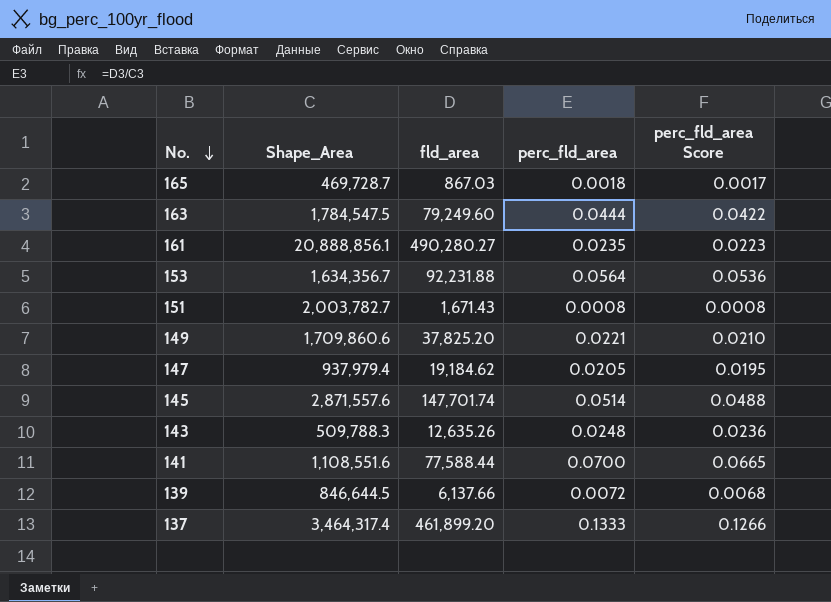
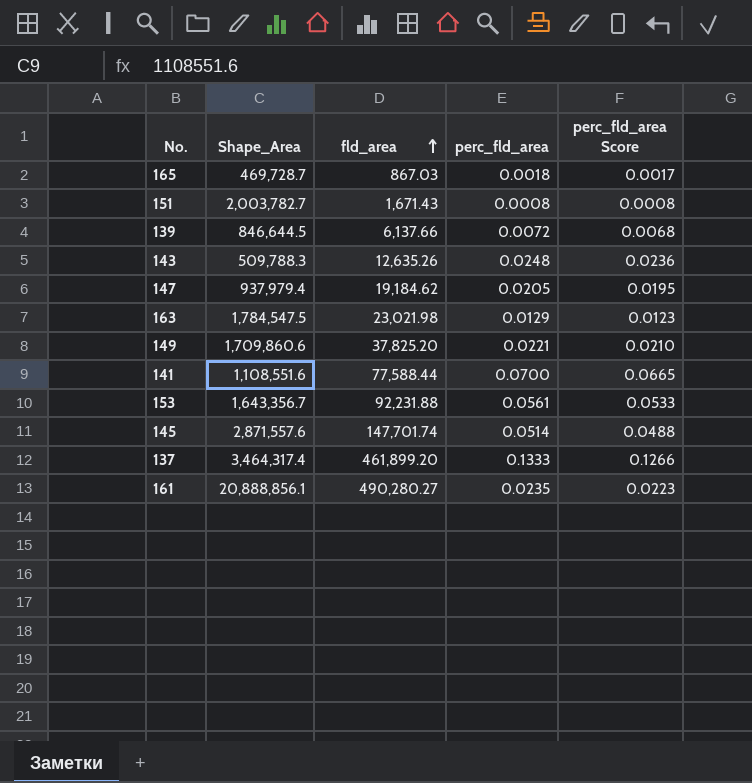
row order: No. descending -> fld_area ascending
163 | fld_area: 79,249.60 -> 23,021.98
163 | perc_fld_area: 0.0444 -> 0.0129
163 | perc_fld_area Score: 0.0422 -> 0.0123
153 | Shape_Area: 1,634,356.7 -> 1,643,356.7
153 | perc_fld_area: 0.0564 -> 0.0561
153 | perc_fld_area Score: 0.0536 -> 0.0533

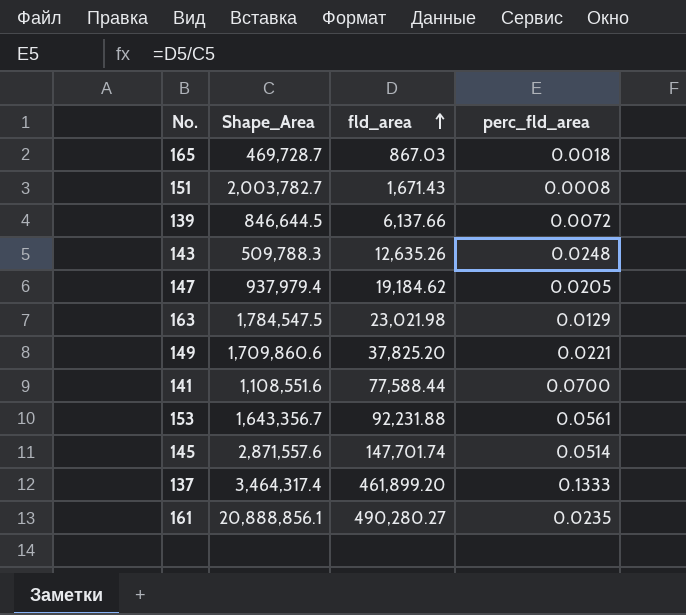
column perc_fld_area Score | formula: [perc_fld_area] * 0.95 -> none

